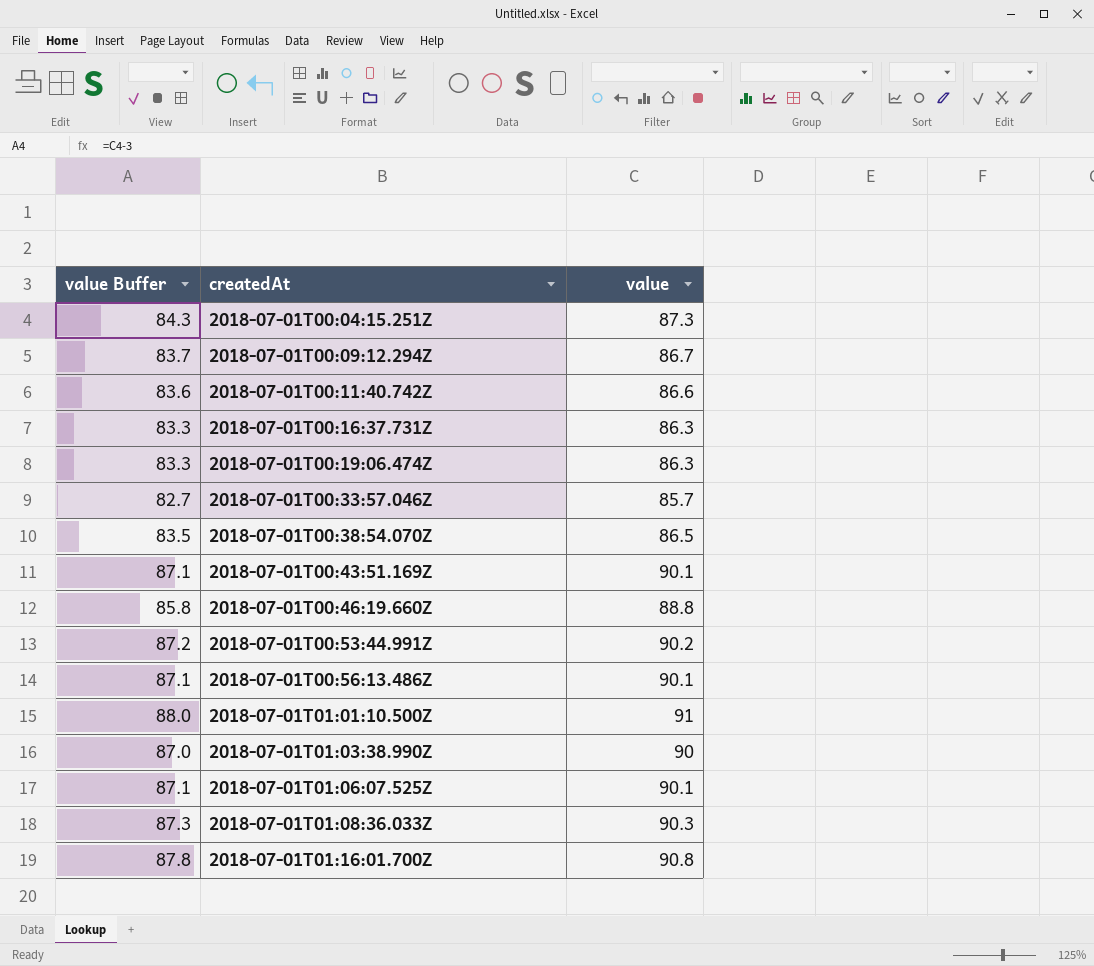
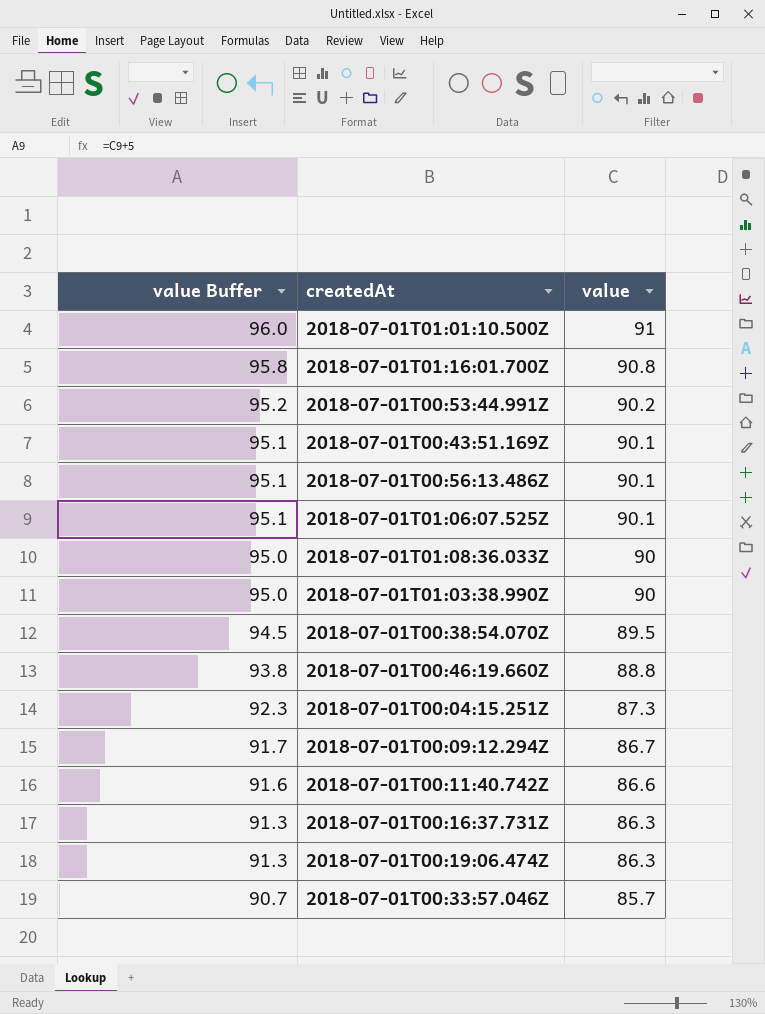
row order: createdAt ascending -> value Buffer descending
column value Buffer | formula: [value] - 3 -> [value] + 5
2018-07-01T01:08:36.033Z | value: 90.3 -> 90
2018-07-01T00:38:54.070Z | value: 86.5 -> 89.5

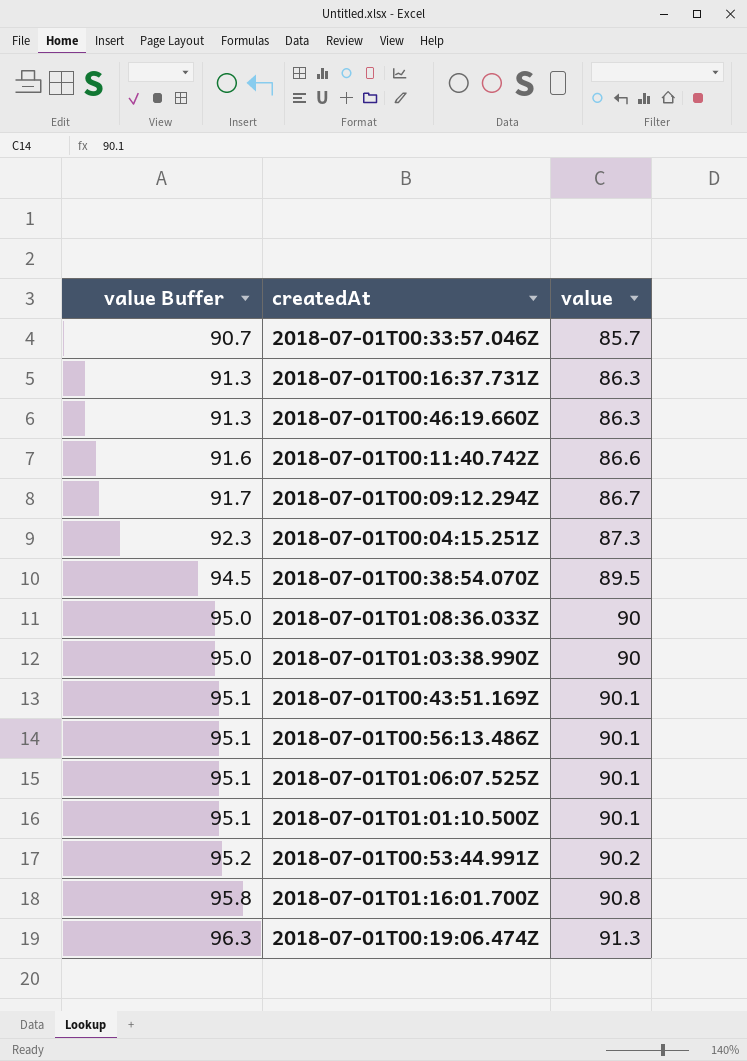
row order: value Buffer descending -> value Buffer ascending
2018-07-01T00:46:19.660Z | value Buffer: 93.8 -> 91.3
2018-07-01T00:46:19.660Z | value: 88.8 -> 86.3
2018-07-01T01:01:10.500Z | value Buffer: 96.0 -> 95.1
2018-07-01T01:01:10.500Z | value: 91 -> 90.1
2018-07-01T00:19:06.474Z | value Buffer: 91.3 -> 96.3
2018-07-01T00:19:06.474Z | value: 86.3 -> 91.3

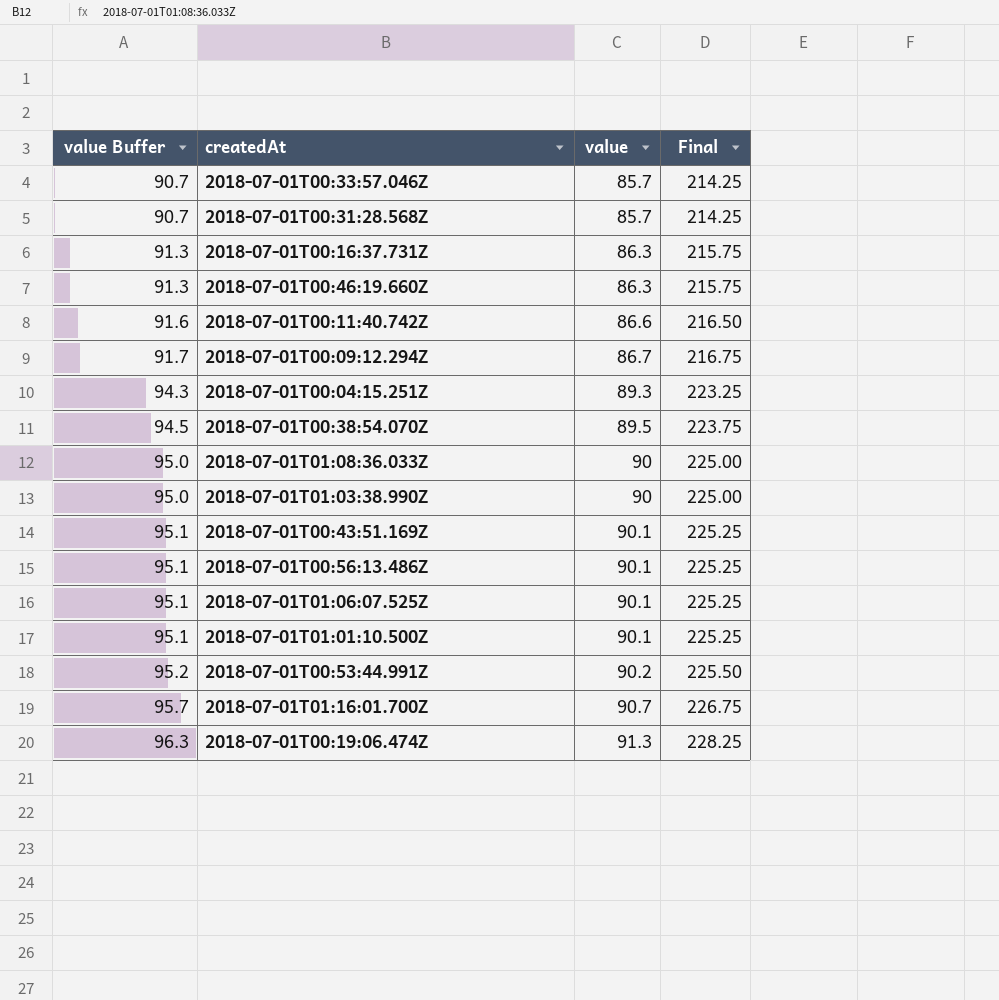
column Final | formula: none -> [value] * 2.5
row 2018-07-01T00:31:28.568Z: none -> 90.7 | 85.7 | 214.25
2018-07-01T00:04:15.251Z | value Buffer: 92.3 -> 94.3
2018-07-01T00:04:15.251Z | value: 87.3 -> 89.3
2018-07-01T01:16:01.700Z | value Buffer: 95.8 -> 95.7
2018-07-01T01:16:01.700Z | value: 90.8 -> 90.7

